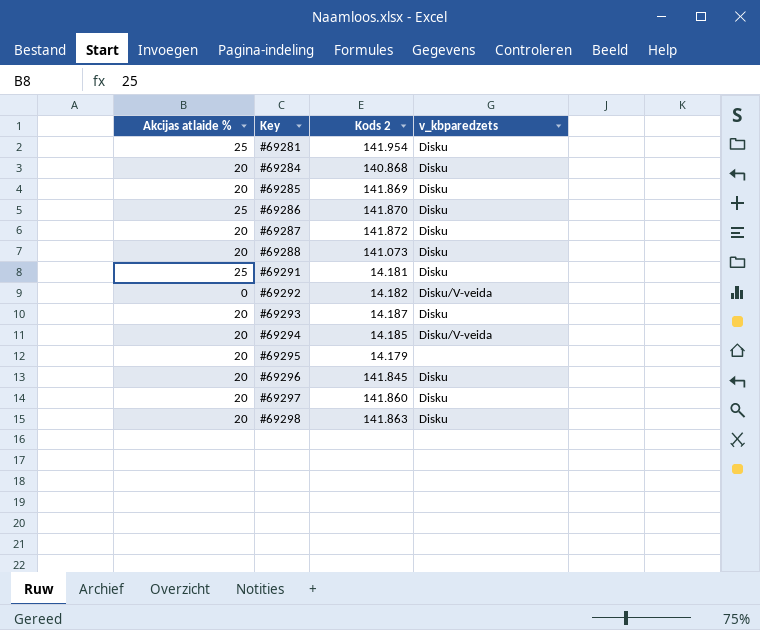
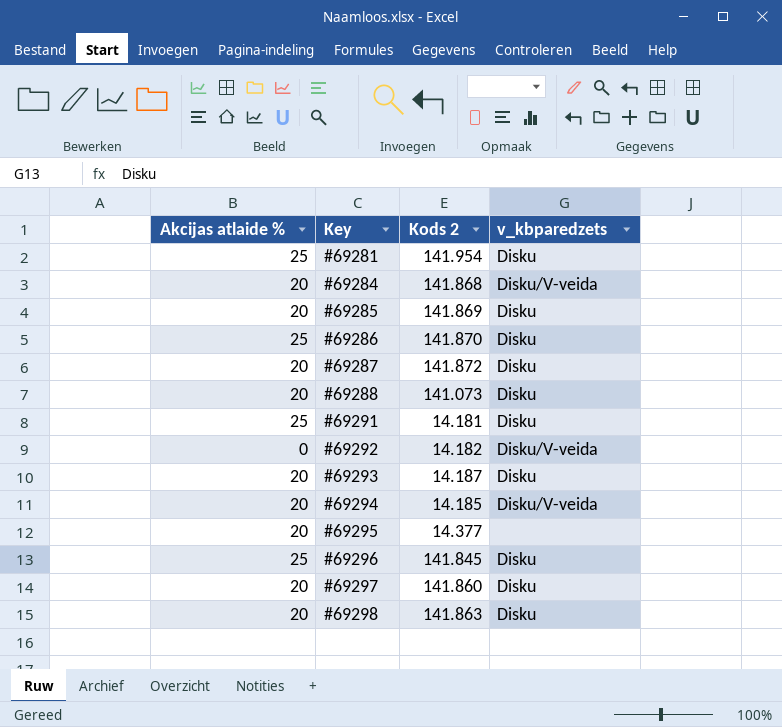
#69284 | Kods 2: 140.868 -> 141.868
#69284 | v_kbparedzets: Disku -> Disku/V-veida
#69295 | Kods 2: 14.179 -> 14.377
#69296 | Akcijas atlaide %: 20 -> 25

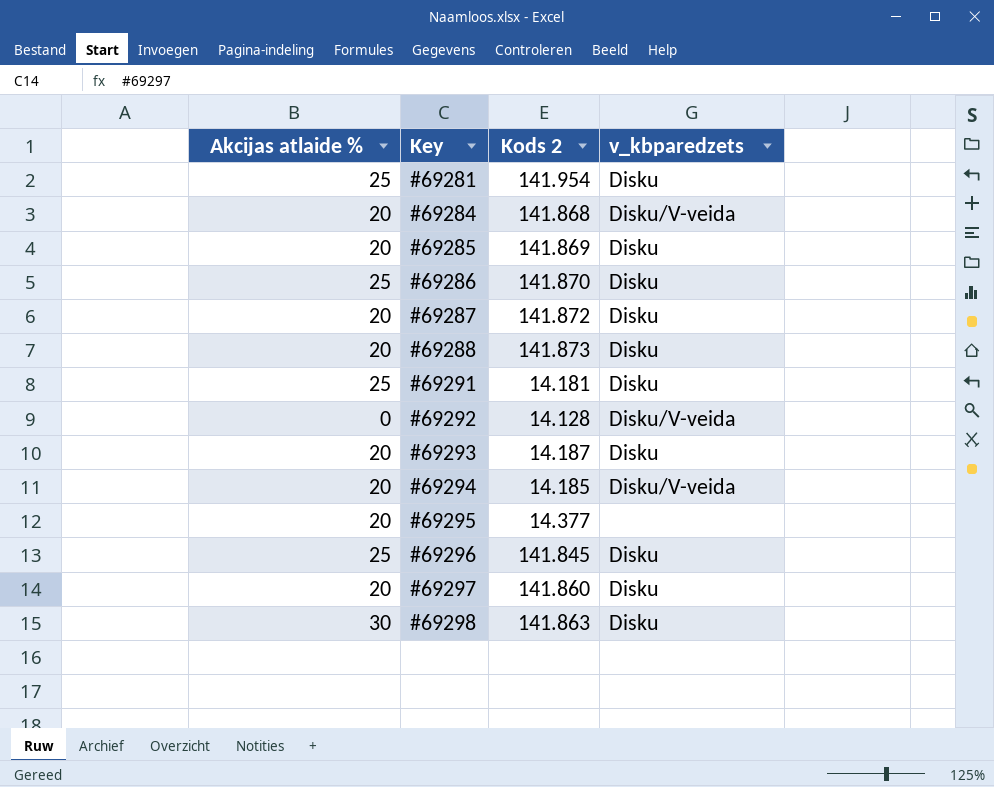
#69288 | Kods 2: 141.073 -> 141.873
#69292 | Kods 2: 14.182 -> 14.128
#69298 | Akcijas atlaide %: 20 -> 30

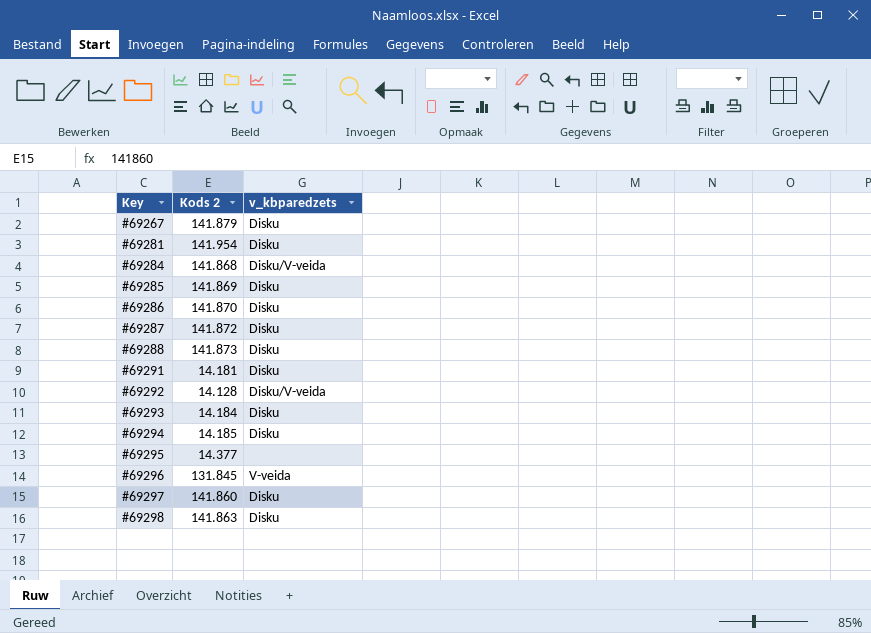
column Akcijas atlaide % | position: 1 -> none
row #69267: none -> 141.879 | Disku
#69293 | Kods 2: 14.187 -> 14.184
#69294 | v_kbparedzets: Disku/V-veida -> Disku
#69296 | Kods 2: 141.845 -> 131.845
#69296 | v_kbparedzets: Disku -> V-veida

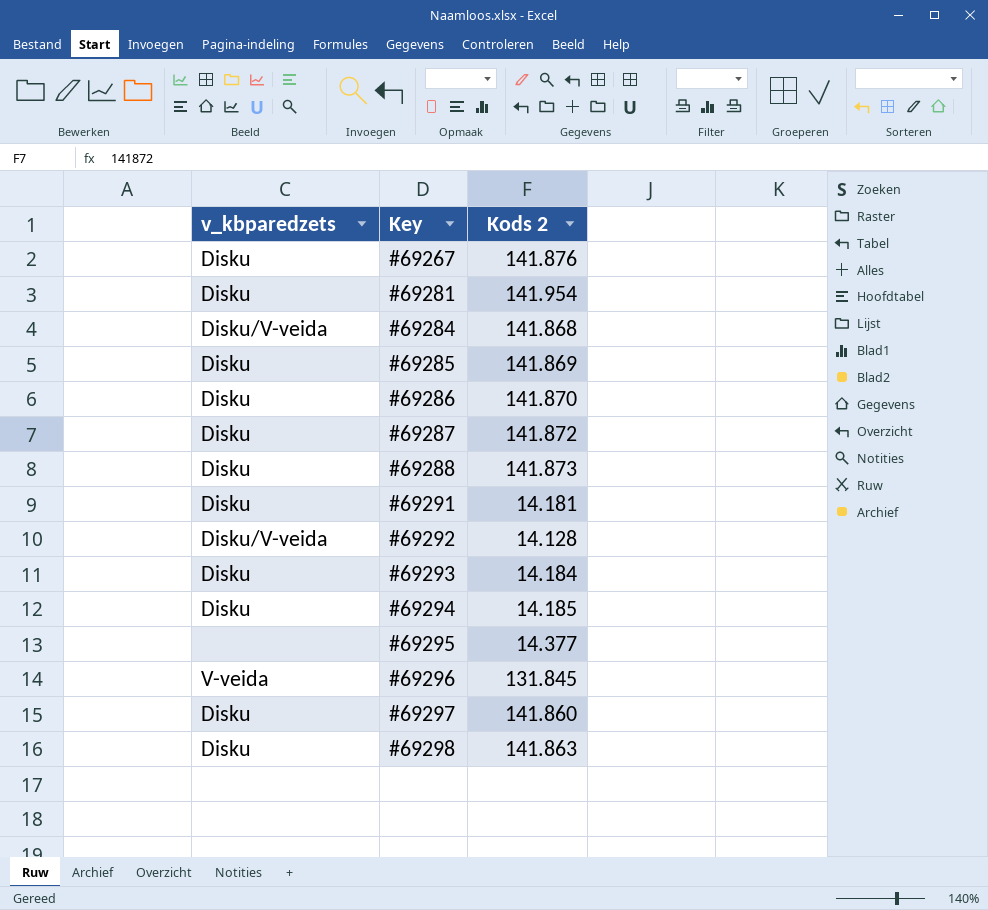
column v_kbparedzets | position: 3 -> 1
#69267 | Kods 2: 141.879 -> 141.876

